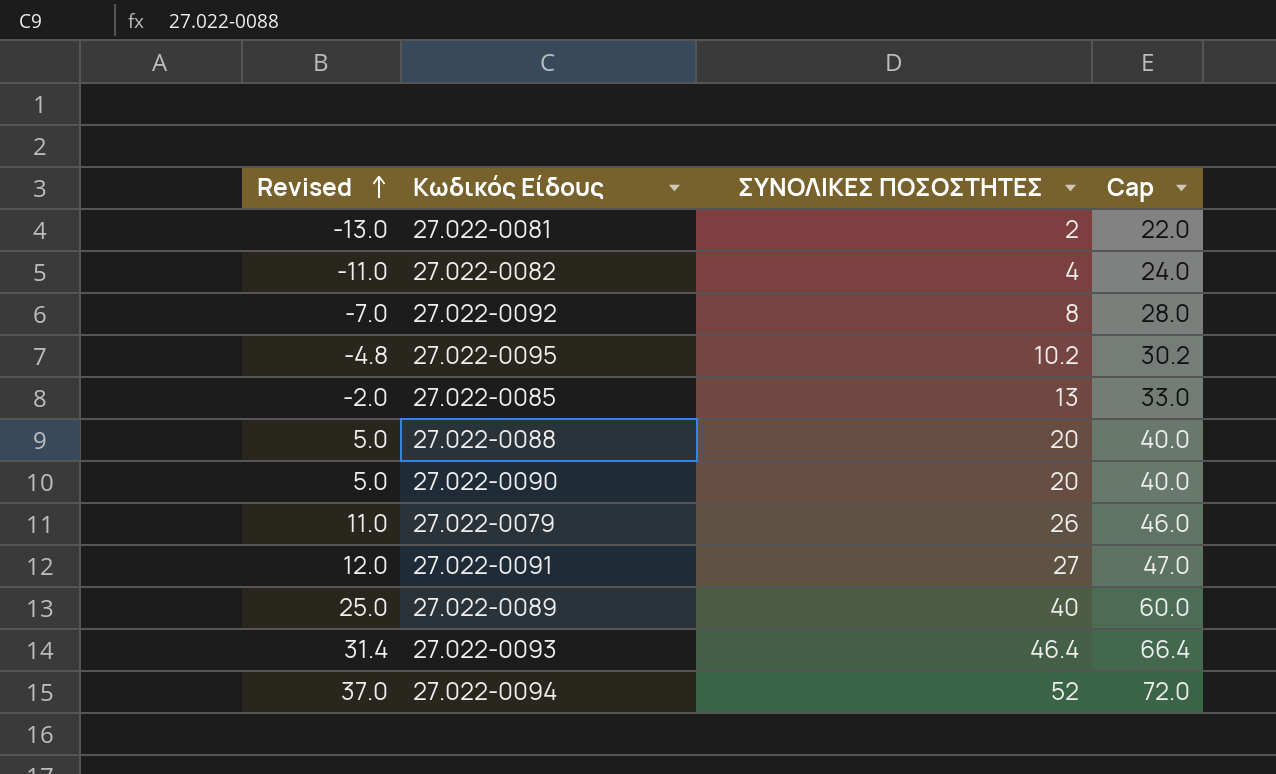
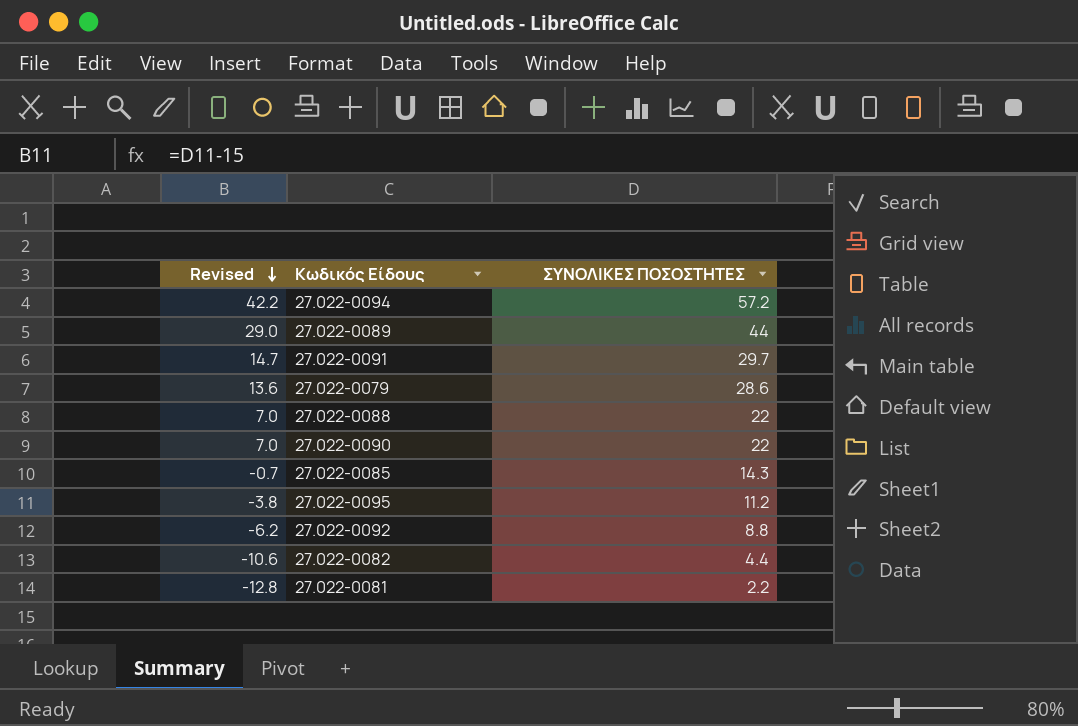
row order: Revised ascending -> Revised descending
column Cap | formula: [ΣΥΝΟΛΙΚΕΣ ΠΟΣΟΣΤΗΤΕΣ] + 20 -> none
row 27.022-0093: 31.4 | 46.4 | 66.4 -> none
27.022-0094 | Revised: 37.0 -> 42.2
27.022-0094 | ΣΥΝΟΛΙΚΕΣ ΠΟΣΟΣΤΗΤΕΣ: 52 -> 57.2
27.022-0089 | Revised: 25.0 -> 29.0
27.022-0089 | ΣΥΝΟΛΙΚΕΣ ΠΟΣΟΣΤΗΤΕΣ: 40 -> 44
27.022-0091 | Revised: 12.0 -> 14.7
27.022-0091 | ΣΥΝΟΛΙΚΕΣ ΠΟΣΟΣΤΗΤΕΣ: 27 -> 29.7
27.022-0079 | Revised: 11.0 -> 13.6
27.022-0079 | ΣΥΝΟΛΙΚΕΣ ΠΟΣΟΣΤΗΤΕΣ: 26 -> 28.6
27.022-0088 | Revised: 5.0 -> 7.0
27.022-0088 | ΣΥΝΟΛΙΚΕΣ ΠΟΣΟΣΤΗΤΕΣ: 20 -> 22
27.022-0090 | Revised: 5.0 -> 7.0
27.022-0090 | ΣΥΝΟΛΙΚΕΣ ΠΟΣΟΣΤΗΤΕΣ: 20 -> 22
27.022-0085 | Revised: -2.0 -> -0.7
27.022-0085 | ΣΥΝΟΛΙΚΕΣ ΠΟΣΟΣΤΗΤΕΣ: 13 -> 14.3
27.022-0095 | Revised: -4.8 -> -3.8
27.022-0095 | ΣΥΝΟΛΙΚΕΣ ΠΟΣΟΣΤΗΤΕΣ: 10.2 -> 11.2
27.022-0092 | Revised: -7.0 -> -6.2
27.022-0092 | ΣΥΝΟΛΙΚΕΣ ΠΟΣΟΣΤΗΤΕΣ: 8 -> 8.8
27.022-0082 | Revised: -11.0 -> -10.6
27.022-0082 | ΣΥΝΟΛΙΚΕΣ ΠΟΣΟΣΤΗΤΕΣ: 4 -> 4.4
27.022-0081 | Revised: -13.0 -> -12.8
27.022-0081 | ΣΥΝΟΛΙΚΕΣ ΠΟΣΟΣΤΗΤΕΣ: 2 -> 2.2

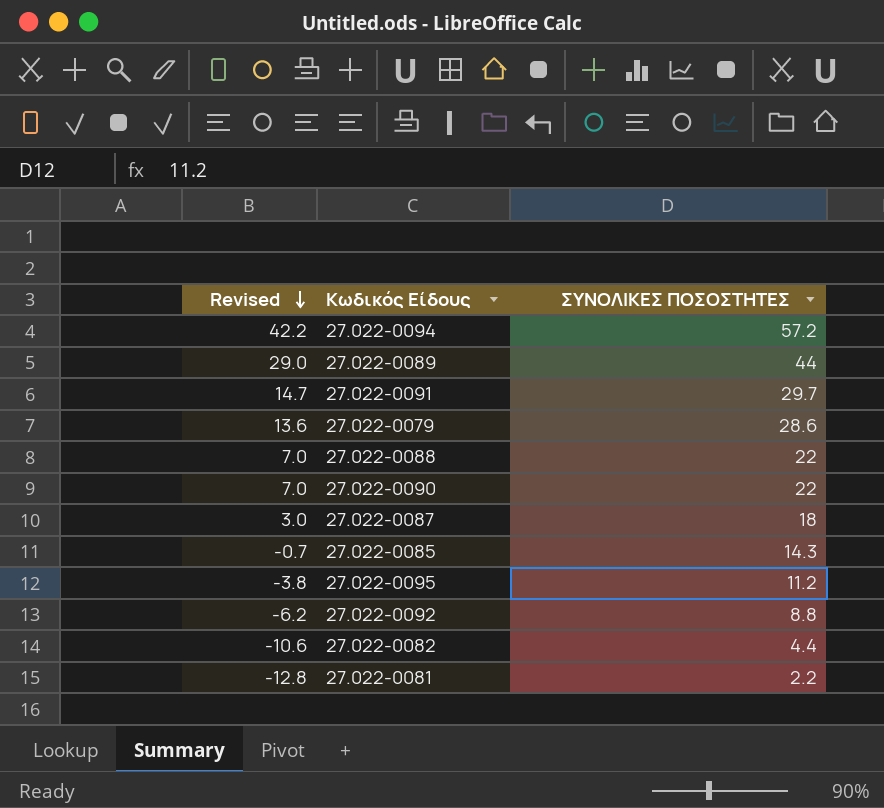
row 27.022-0087: none -> 3.0 | 18

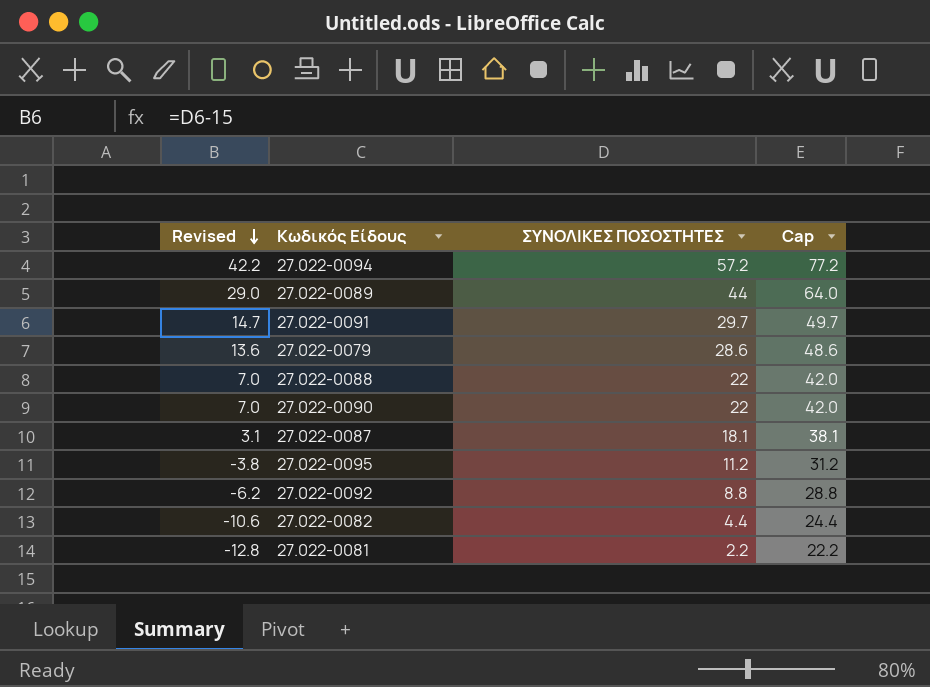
column Cap | formula: none -> [ΣΥΝΟΛΙΚΕΣ ΠΟΣΟΣΤΗΤΕΣ] + 20
row 27.022-0085: -0.7 | 14.3 -> none
27.022-0087 | Revised: 3.0 -> 3.1
27.022-0087 | ΣΥΝΟΛΙΚΕΣ ΠΟΣΟΣΤΗΤΕΣ: 18 -> 18.1

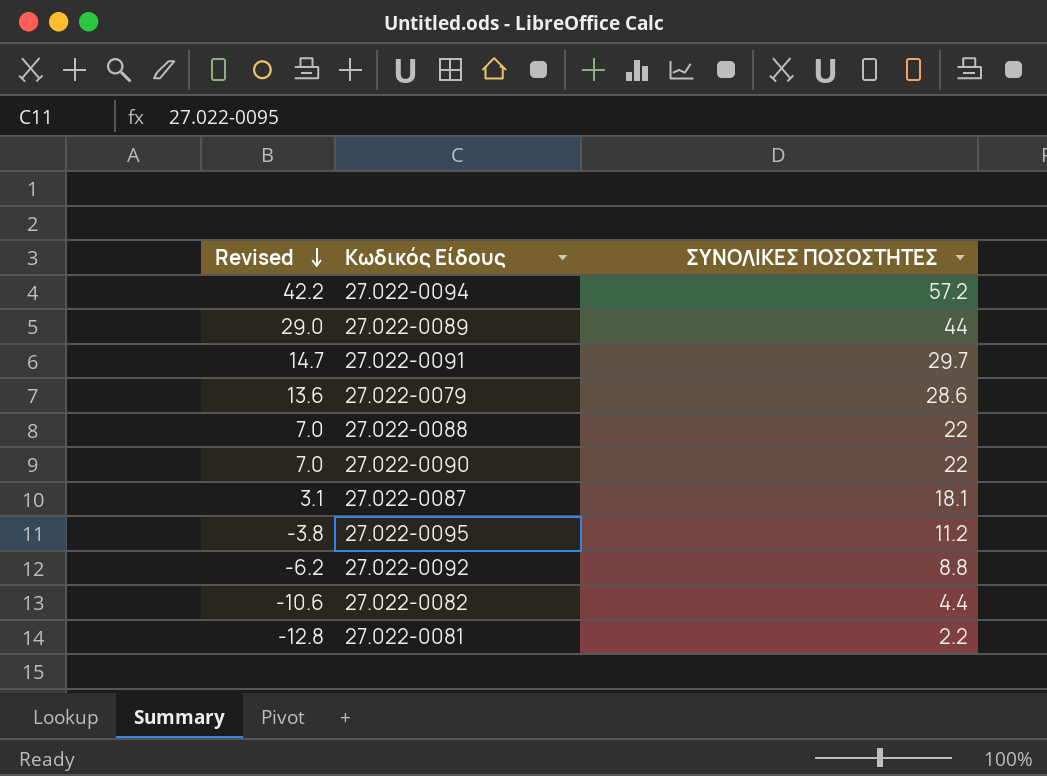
column Cap | formula: [ΣΥΝΟΛΙΚΕΣ ΠΟΣΟΣΤΗΤΕΣ] + 20 -> none

